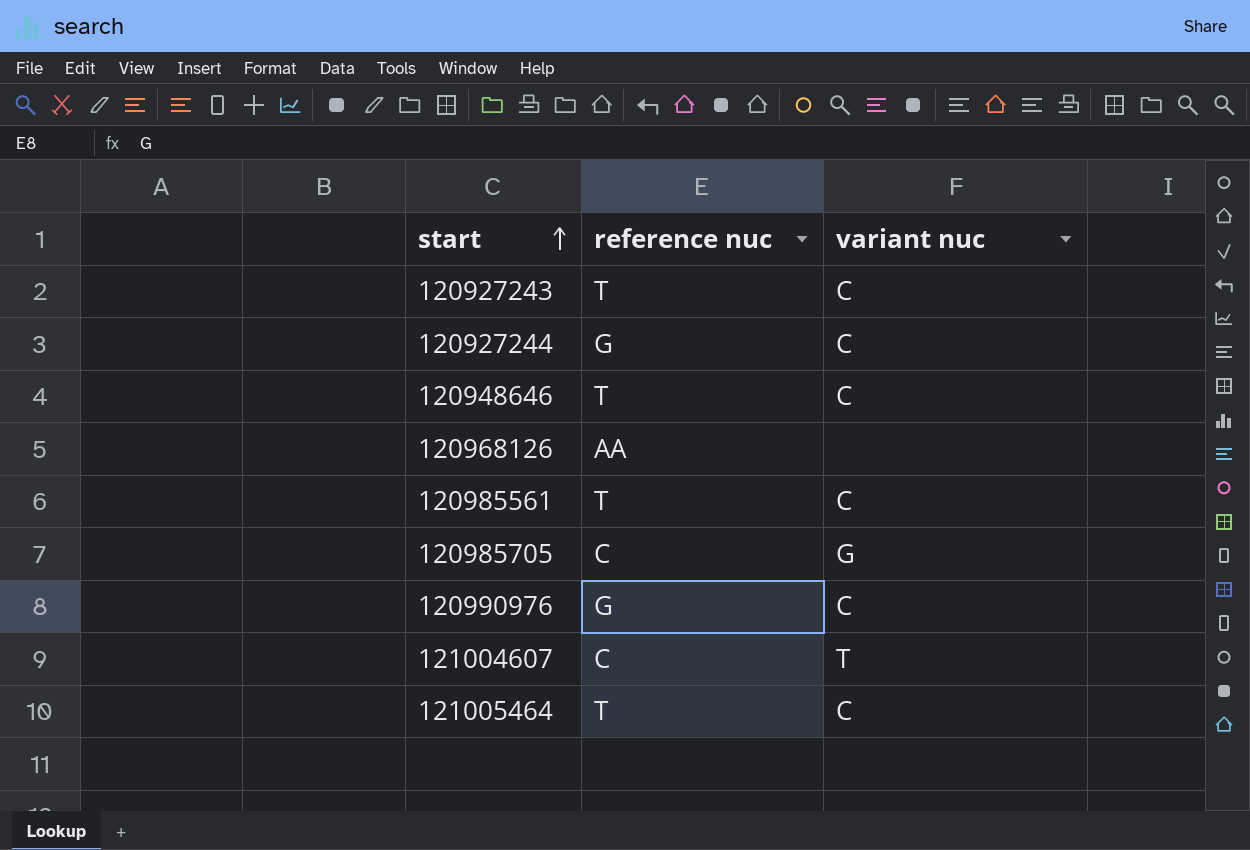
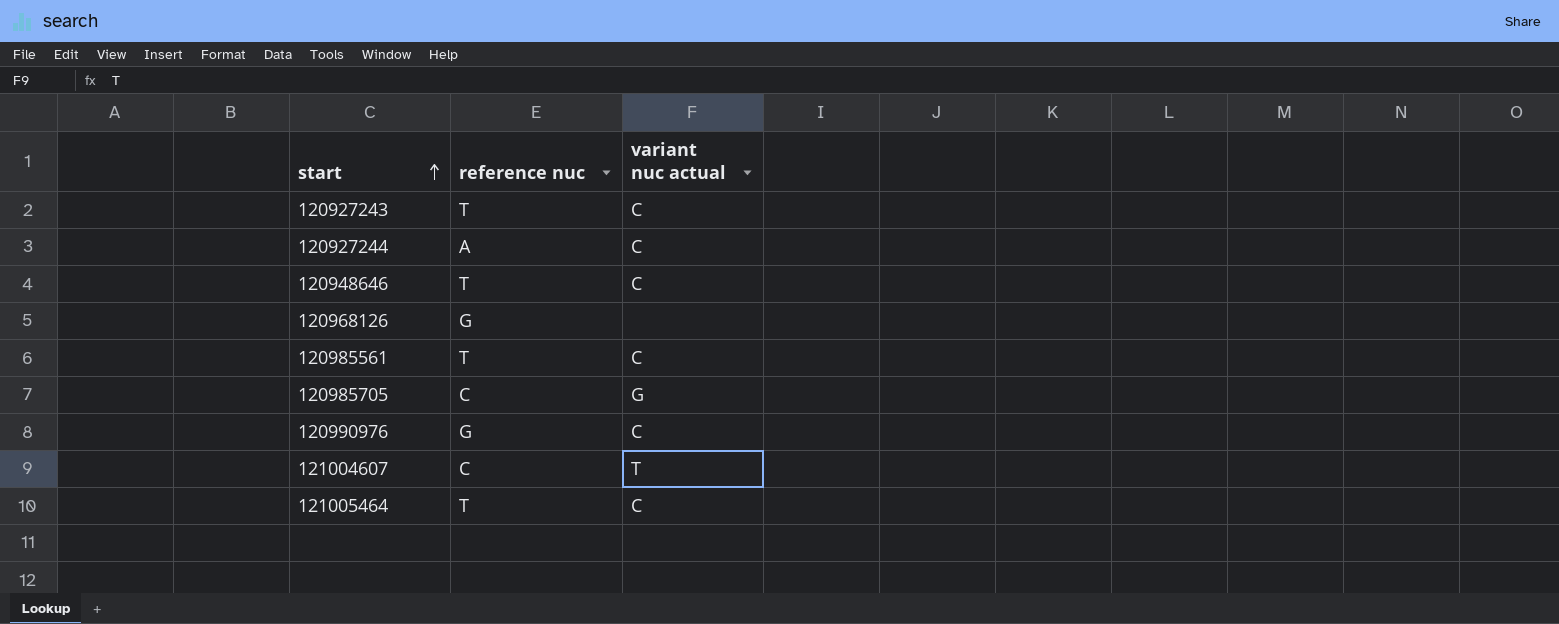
column name: variant nuc -> variant nuc actual
120927244 | reference nuc: G -> A
120968126 | reference nuc: AA -> G

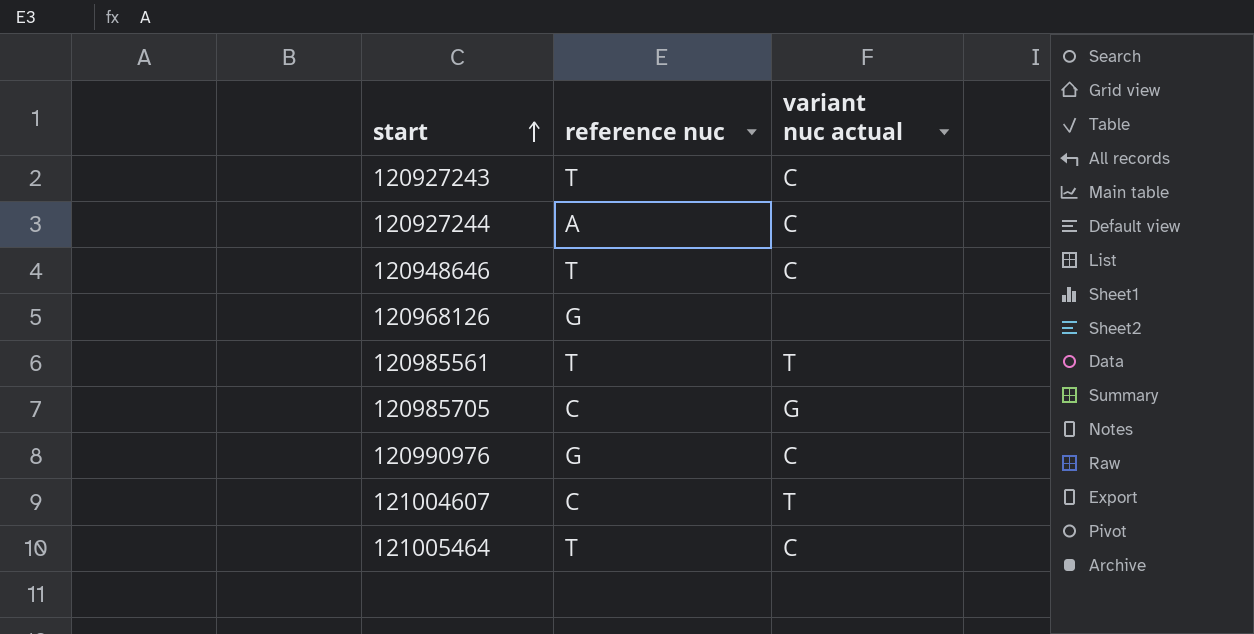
120985561 | variant nuc actual: C -> T

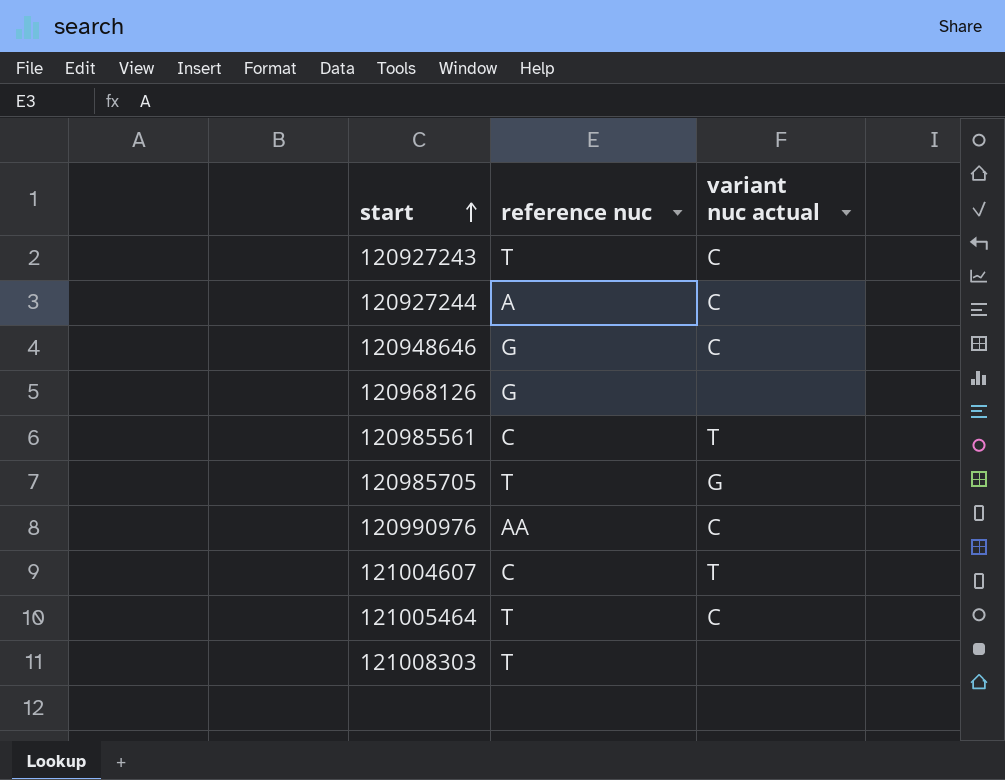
120948646 | reference nuc: T -> G
120985561 | reference nuc: T -> C
120985705 | reference nuc: C -> T
120990976 | reference nuc: G -> AA
row 121008303: none -> T | none

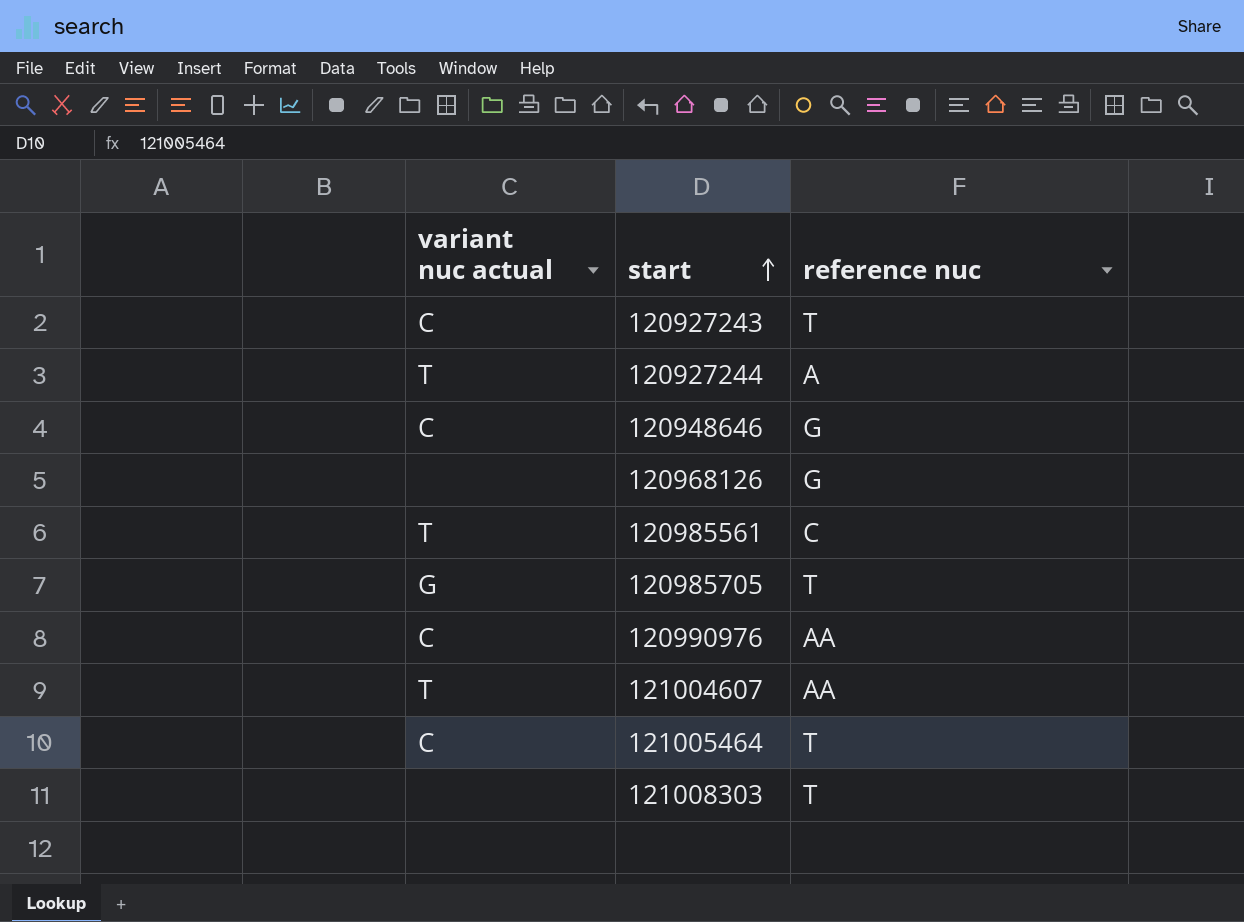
column variant nuc actual | position: 3 -> 1
120927244 | variant nuc actual: C -> T
121004607 | reference nuc: C -> AA

